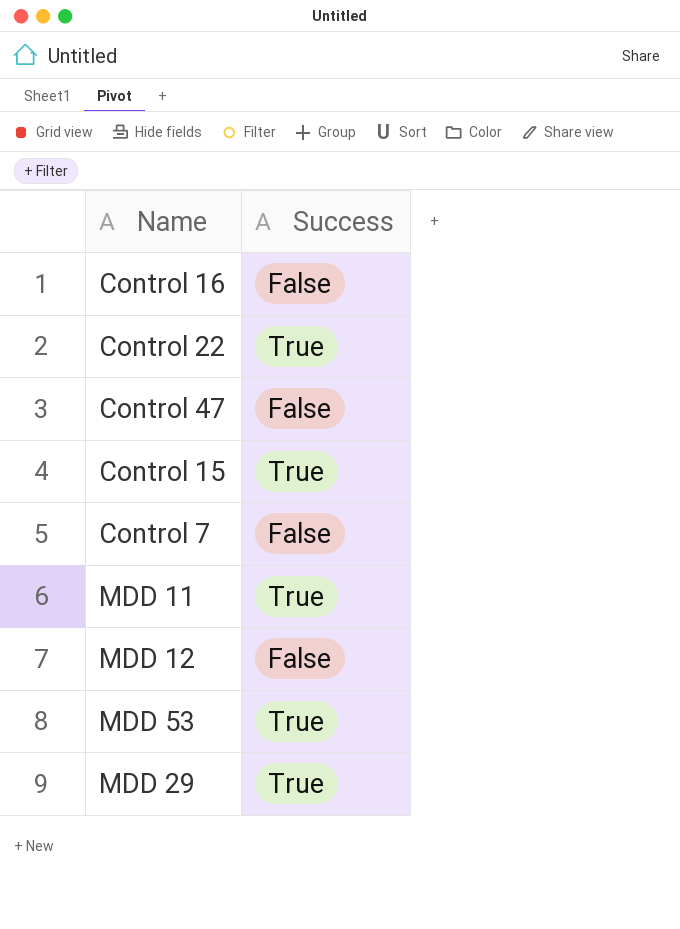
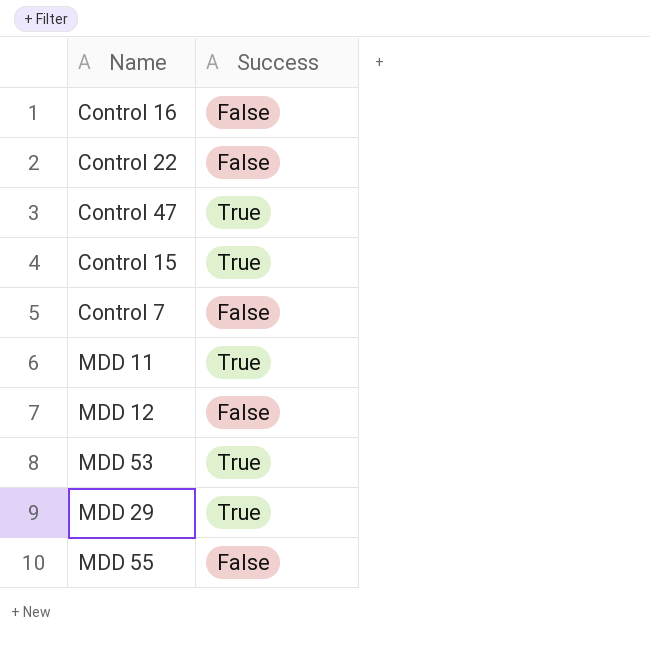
Control 22 | Success: True -> False
Control 47 | Success: False -> True
row MDD 55: none -> False

